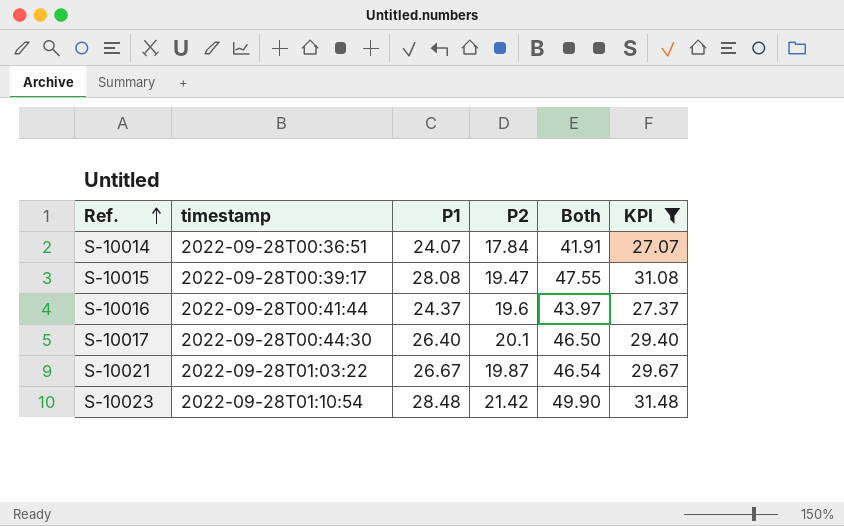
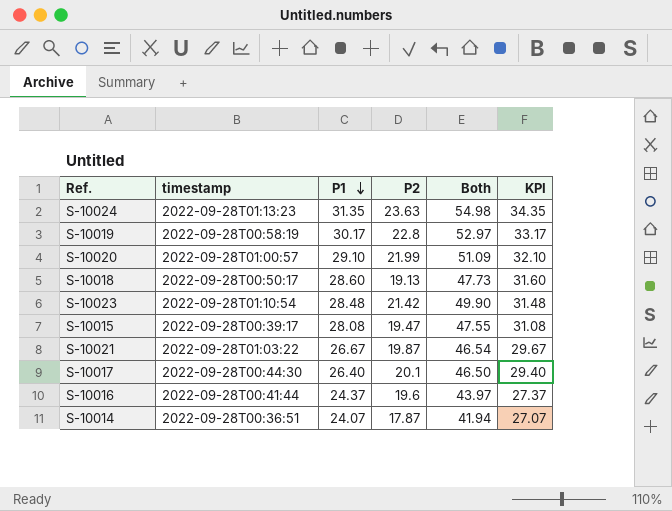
filter: KPI <= 31.48 -> none
row order: Ref. ascending -> P1 descending
S-10014 | P2: 17.84 -> 17.87
S-10014 | Both: 41.91 -> 41.94

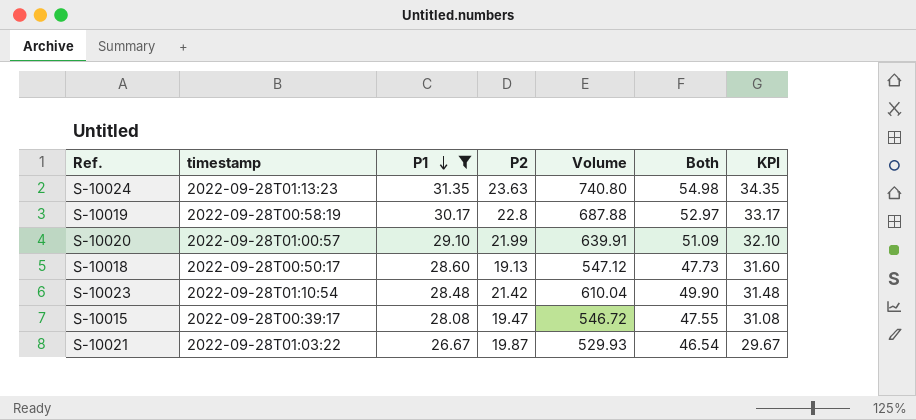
filter: none -> P1 >= 26.67
column Volume | formula: none -> [P1] * [P2]

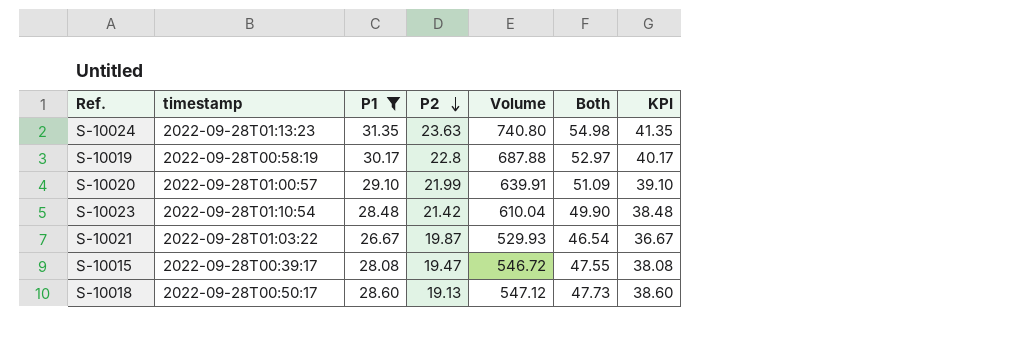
row order: P1 descending -> P2 descending
column KPI | formula: [P1] + 3 -> [P1] + 10

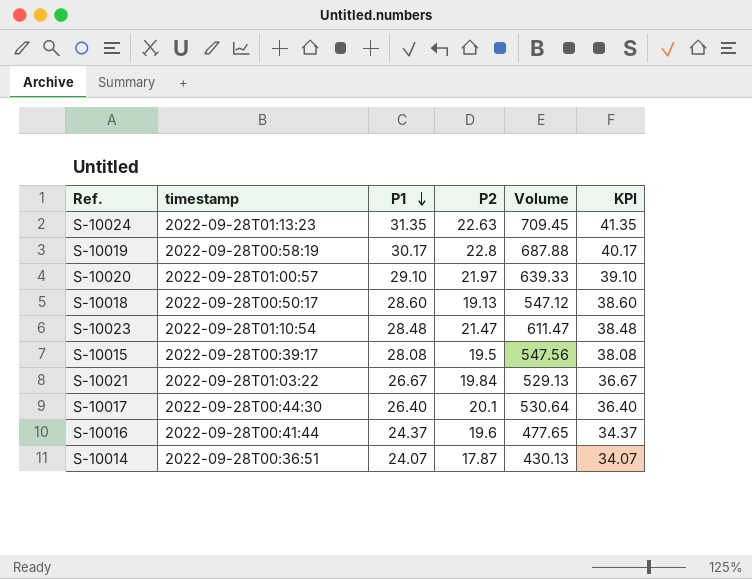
filter: P1 >= 26.67 -> none
row order: P2 descending -> P1 descending
column Both | formula: [P1] + [P2] -> none
S-10024 | P2: 23.63 -> 22.63
S-10024 | Volume: 740.80 -> 709.45
S-10020 | P2: 21.99 -> 21.97
S-10020 | Volume: 639.91 -> 639.33
S-10023 | P2: 21.42 -> 21.47
S-10023 | Volume: 610.04 -> 611.47
S-10015 | P2: 19.47 -> 19.5
S-10015 | Volume: 546.72 -> 547.56
S-10021 | P2: 19.87 -> 19.84
S-10021 | Volume: 529.93 -> 529.13

